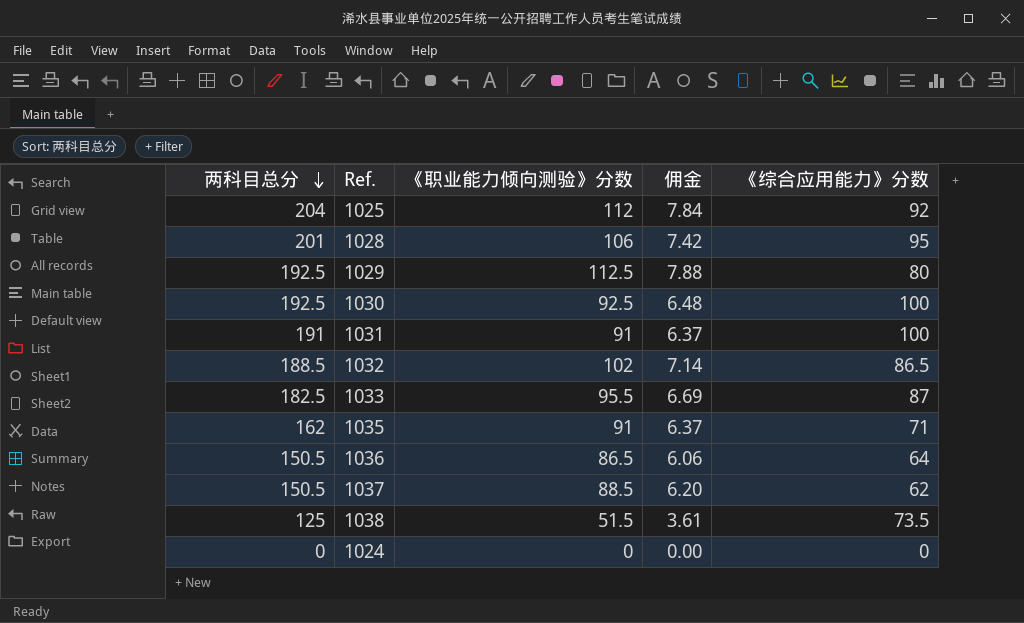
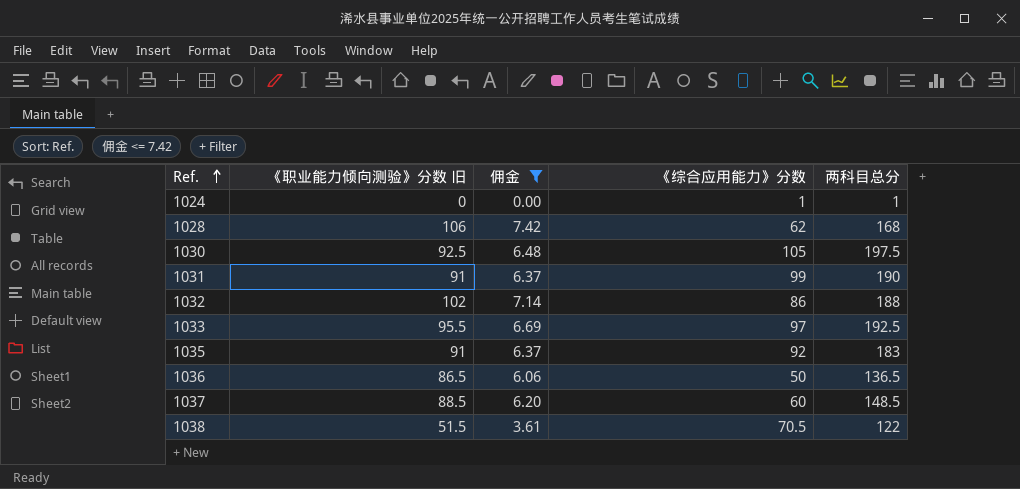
filter: none -> 佣金 <= 7.42
row order: 两科目总分 descending -> Ref. ascending
column name: 《职业能力倾向测验》分数 -> 《职业能力倾向测验》分数 旧
column 两科目总分 | position: 1 -> 5
1024 | 《综合应用能力》分数: 0 -> 1
1024 | 两科目总分: 0 -> 1
1028 | 《综合应用能力》分数: 95 -> 62
1028 | 两科目总分: 201 -> 168
1030 | 《综合应用能力》分数: 100 -> 105
1030 | 两科目总分: 192.5 -> 197.5
1031 | 《综合应用能力》分数: 100 -> 99
1031 | 两科目总分: 191 -> 190
1032 | 《综合应用能力》分数: 86.5 -> 86
1032 | 两科目总分: 188.5 -> 188
1033 | 《综合应用能力》分数: 87 -> 97
1033 | 两科目总分: 182.5 -> 192.5
1035 | 《综合应用能力》分数: 71 -> 92
1035 | 两科目总分: 162 -> 183
1036 | 《综合应用能力》分数: 64 -> 50
1036 | 两科目总分: 150.5 -> 136.5
1037 | 《综合应用能力》分数: 62 -> 60
1037 | 两科目总分: 150.5 -> 148.5
1038 | 《综合应用能力》分数: 73.5 -> 70.5
1038 | 两科目总分: 125 -> 122

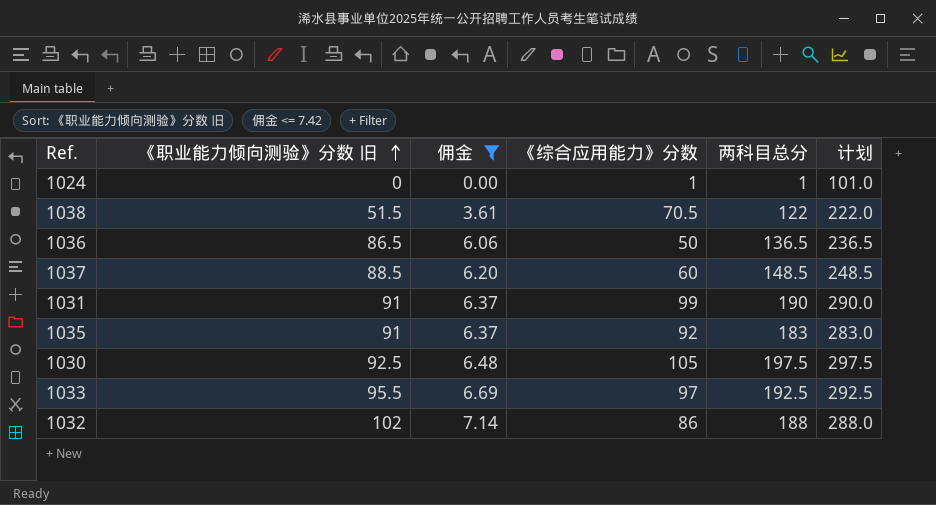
row order: Ref. ascending -> 《职业能力倾向测验》分数 旧 ascending
column 计划 | formula: none -> [两科目总分] + 100
row 1028: 106 | 7.42 | 62 | 168 -> none

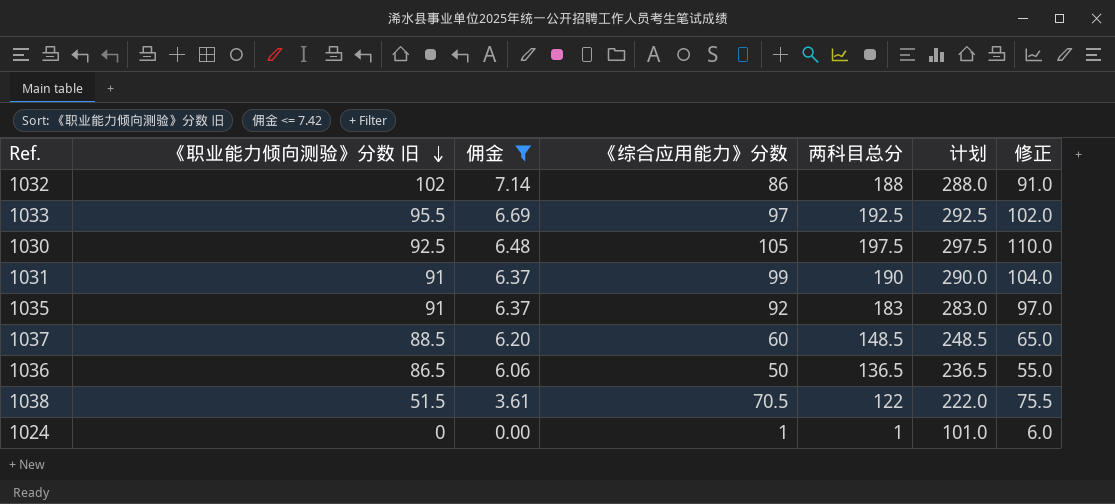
row order: 《职业能力倾向测验》分数 旧 ascending -> 《职业能力倾向测验》分数 旧 descending
column 修正 | formula: none -> [《综合应用能力》分数] + 5

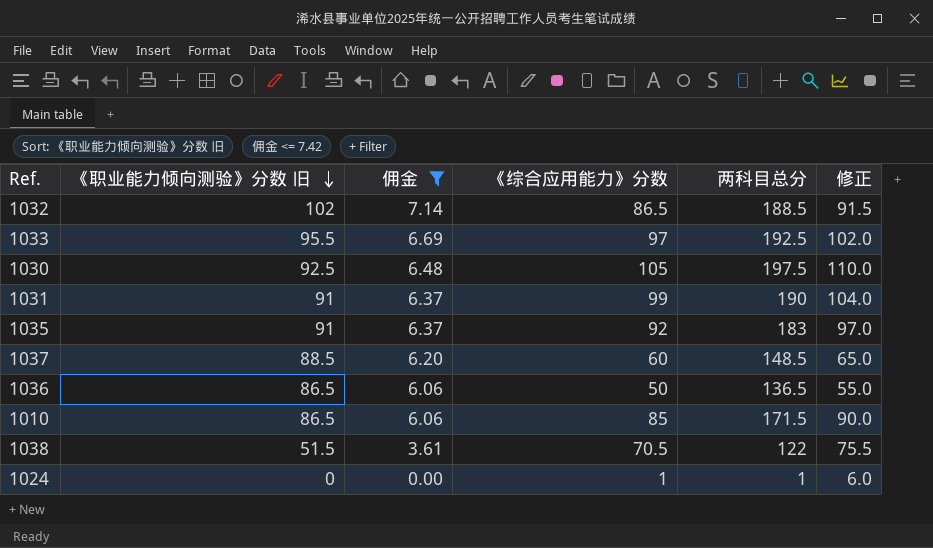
column 计划 | formula: [两科目总分] + 100 -> none
1032 | 《综合应用能力》分数: 86 -> 86.5
1032 | 两科目总分: 188 -> 188.5
1032 | 修正: 91.0 -> 91.5
row 1010: none -> 86.5 | 6.06 | 85 | 171.5 | 90.0

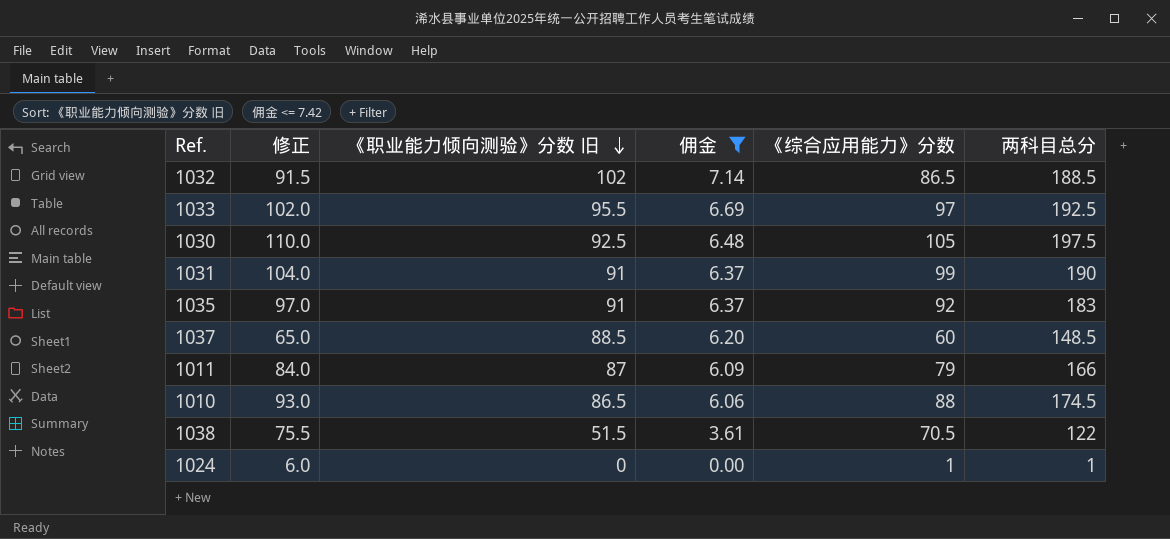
column 修正 | position: 6 -> 2
row 1036: 86.5 | 6.06 | 50 | 136.5 | 55.0 -> none
row 1011: none -> 84.0 | 87 | 6.09 | 79 | 166
1010 | 修正: 90.0 -> 93.0
1010 | 《综合应用能力》分数: 85 -> 88
1010 | 两科目总分: 171.5 -> 174.5

